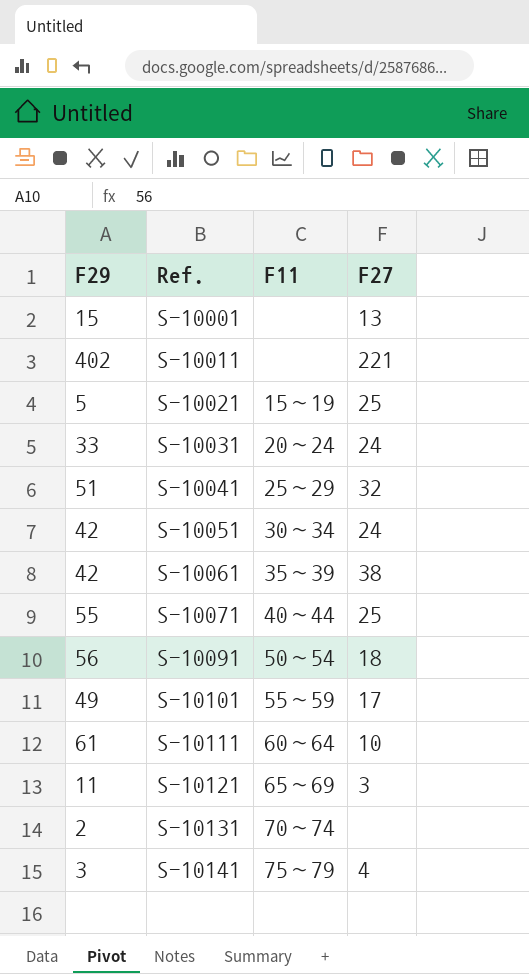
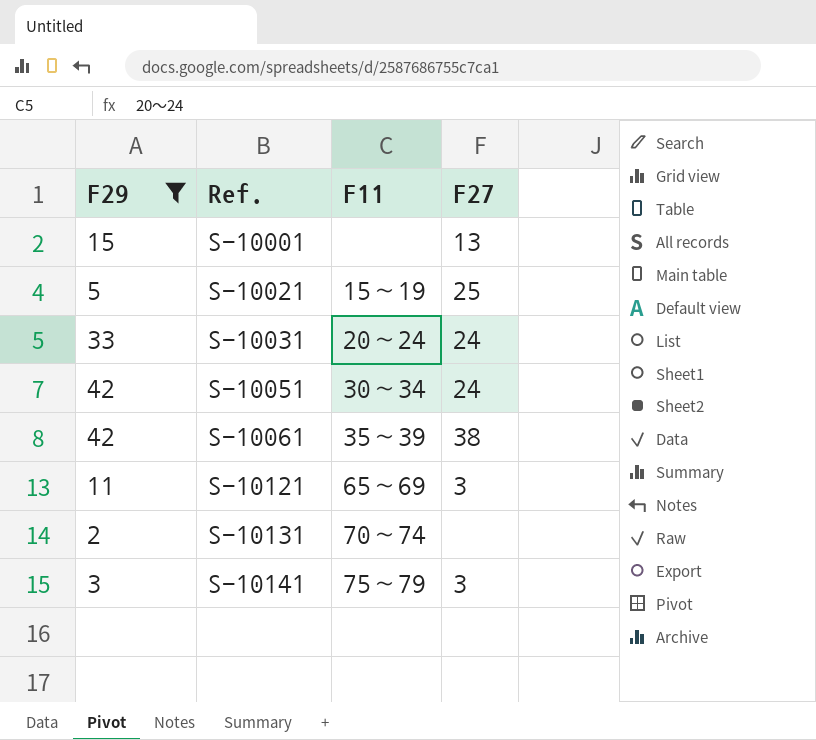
filter: none -> F29 <= 42
S-10141 | F27: 4 -> 3

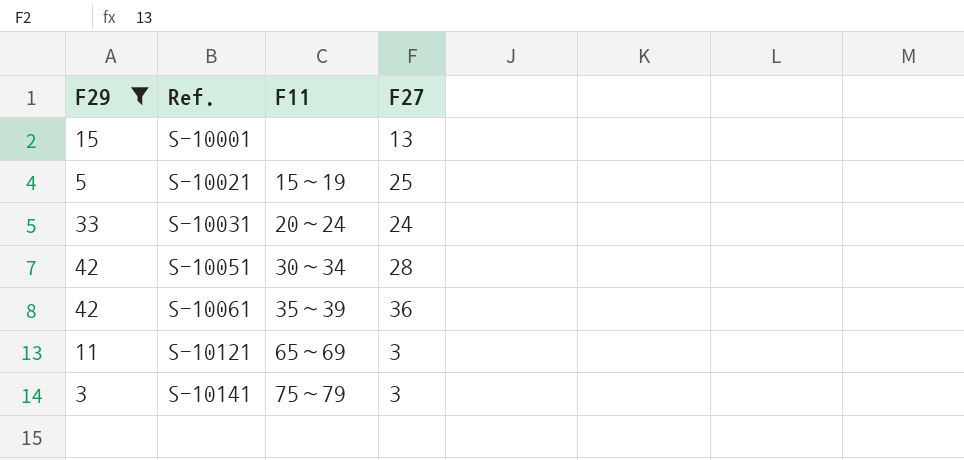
row S-10131: 2 | 70～74 | none -> none
S-10051 | F27: 24 -> 28
S-10061 | F27: 38 -> 36

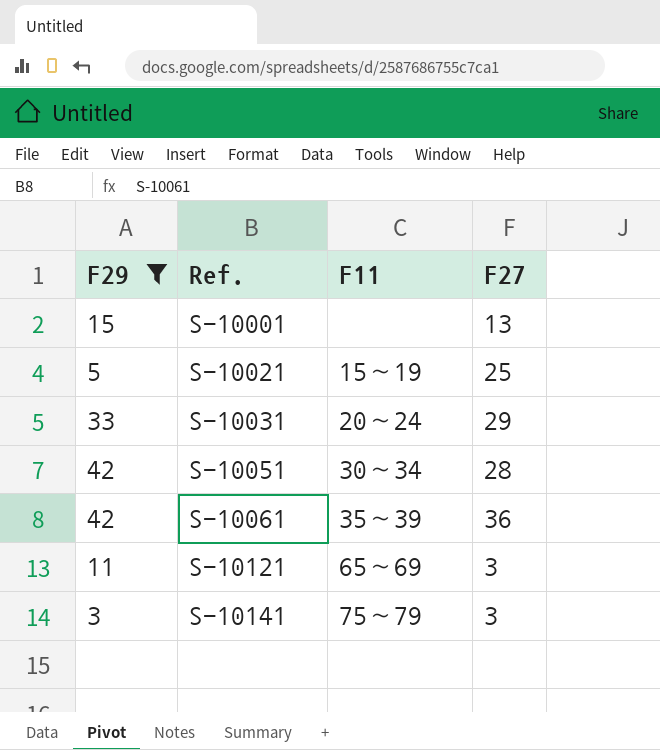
S-10031 | F27: 24 -> 29

